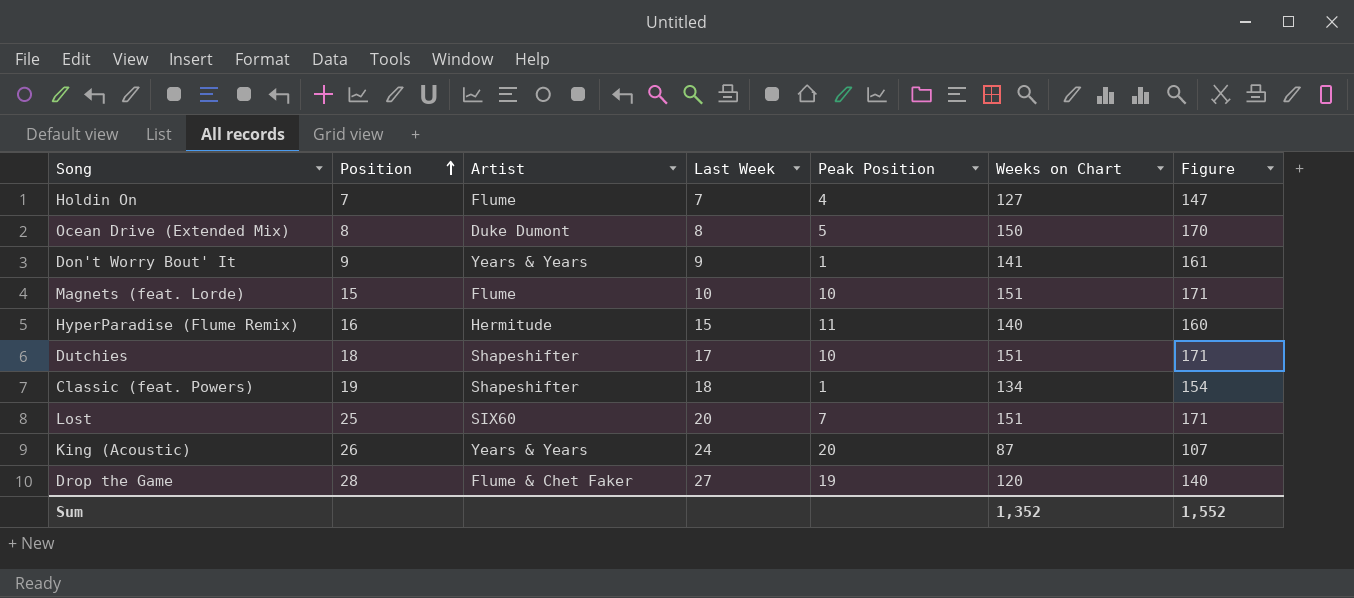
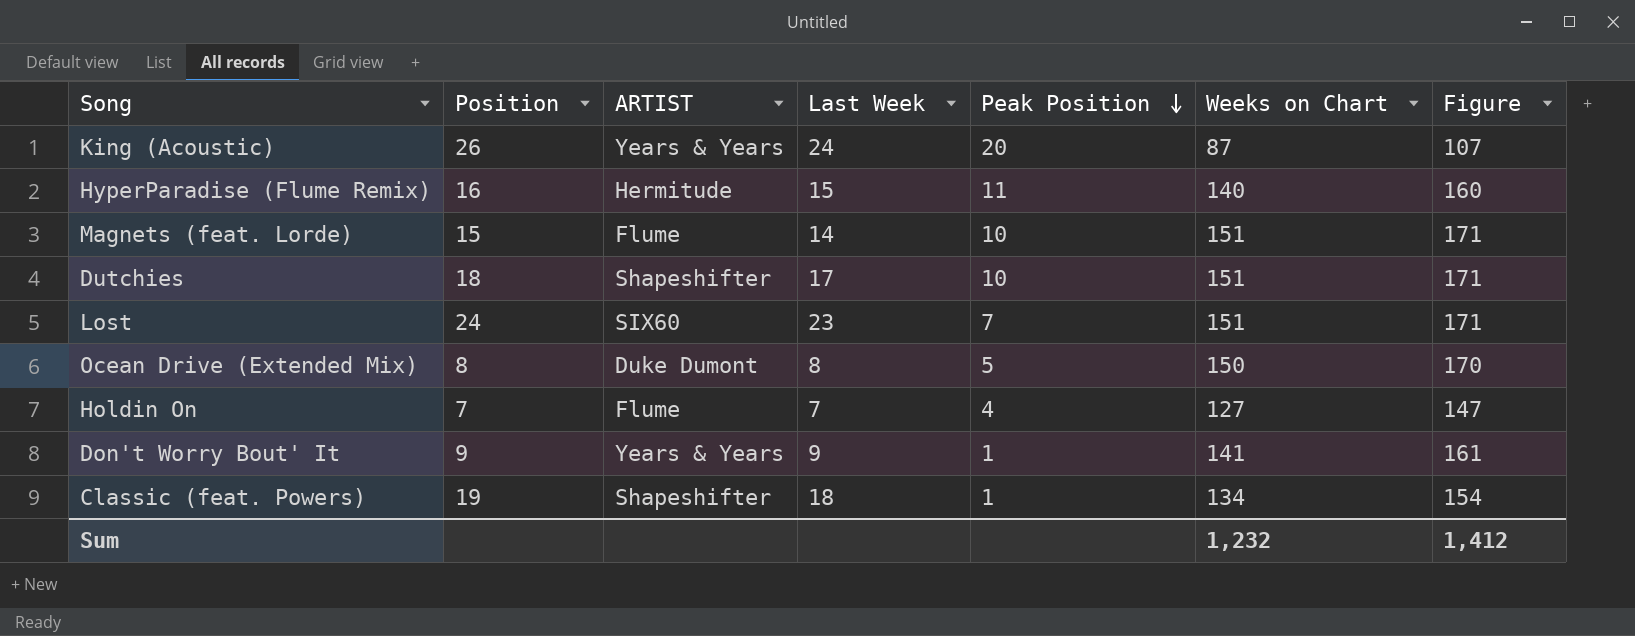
row order: Position ascending -> Peak Position descending
column name: Artist -> ARTIST
row Drop the Game: 28 | Flume & Chet Faker | 27 | 19 | 120 | 140 -> none
Magnets (feat. Lorde) | Last Week: 10 -> 14
Lost | Position: 25 -> 24
Lost | Last Week: 20 -> 23
Sum | Weeks on Chart: 1,352 -> 1,232
Sum | Figure: 1,552 -> 1,412

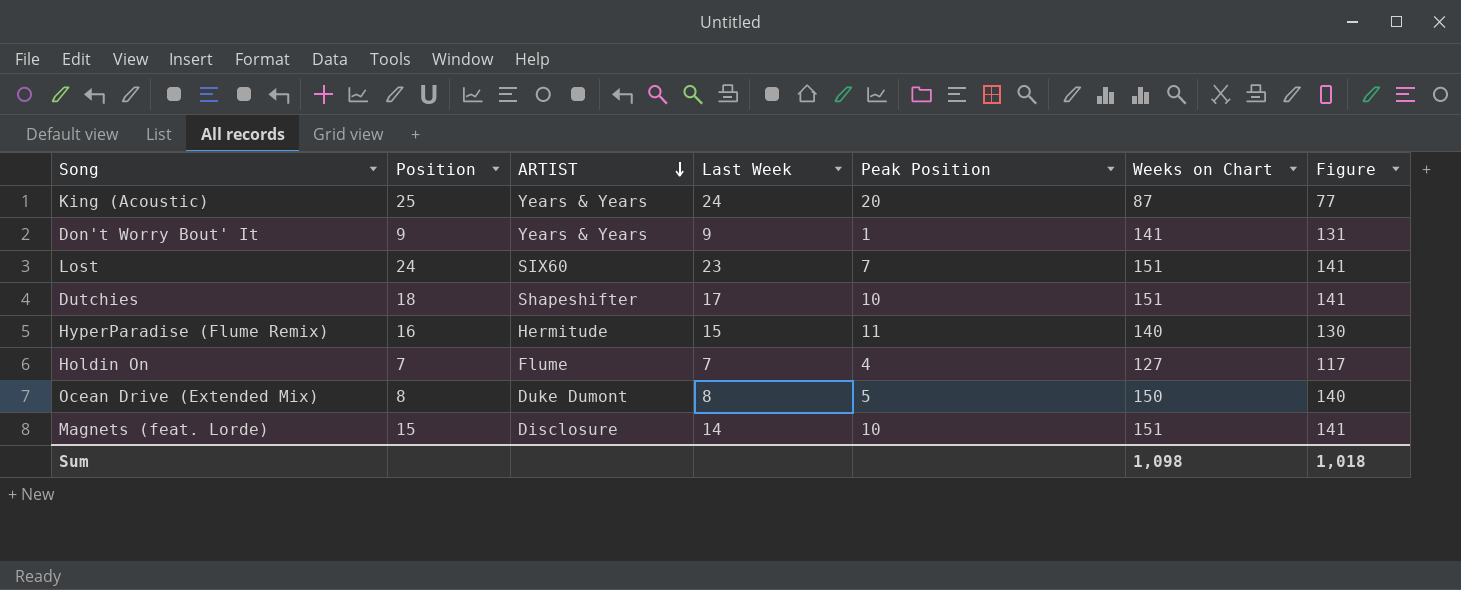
row order: Peak Position descending -> ARTIST descending
column Figure | formula: [Weeks on Chart] + 20 -> [Weeks on Chart] - 10
row Classic (feat. Powers): 19 | Shapeshifter | 18 | 1 | 134 | 154 -> none
King (Acoustic) | Position: 26 -> 25
Magnets (feat. Lorde) | ARTIST: Flume -> Disclosure
Sum | Weeks on Chart: 1,232 -> 1,098
Sum | Figure: 1,412 -> 1,018

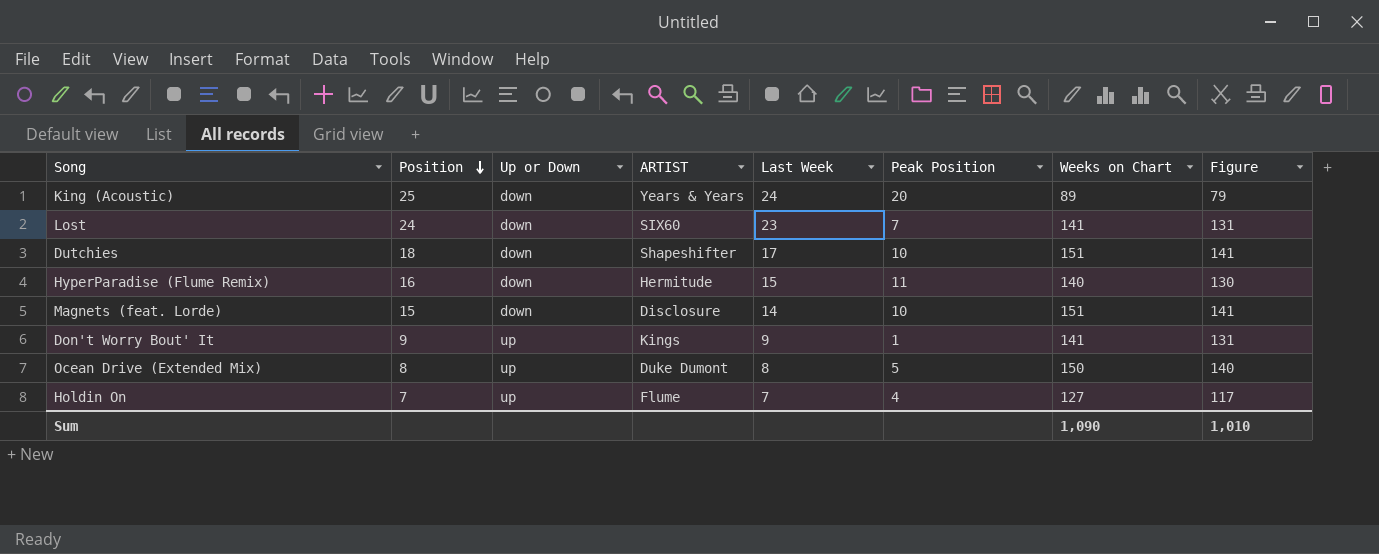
row order: ARTIST descending -> Position descending
column Up or Down | position: none -> 3
King (Acoustic) | Weeks on Chart: 87 -> 89
King (Acoustic) | Figure: 77 -> 79
Lost | Weeks on Chart: 151 -> 141
Lost | Figure: 141 -> 131
Don't Worry Bout' It | ARTIST: Years & Years -> Kings
Sum | Weeks on Chart: 1,098 -> 1,090
Sum | Figure: 1,018 -> 1,010

